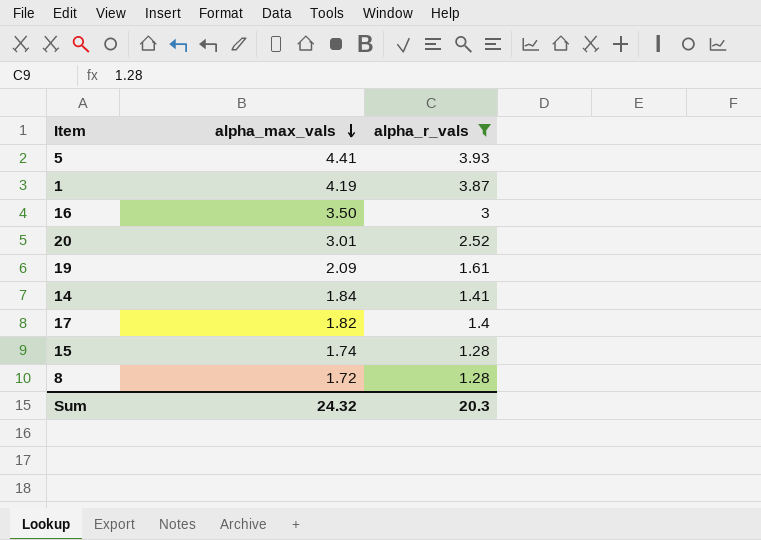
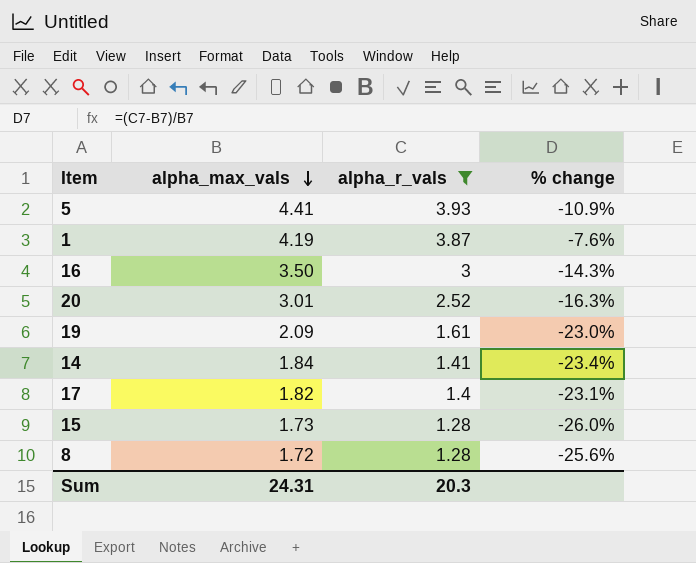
column % change | formula: none -> ([alpha_r_vals] - [alpha_max_vals]) / [alpha_max_vals]
15 | alpha_max_vals: 1.74 -> 1.73
Sum | alpha_max_vals: 24.32 -> 24.31

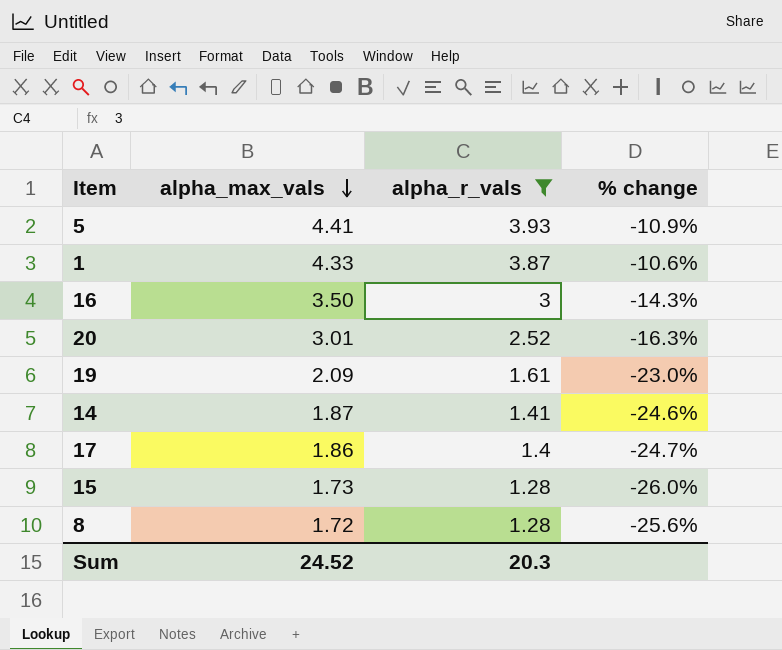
1 | alpha_max_vals: 4.19 -> 4.33
1 | % change: -7.6% -> -10.6%
14 | alpha_max_vals: 1.84 -> 1.87
14 | % change: -23.4% -> -24.6%
17 | alpha_max_vals: 1.82 -> 1.86
17 | % change: -23.1% -> -24.7%
Sum | alpha_max_vals: 24.31 -> 24.52

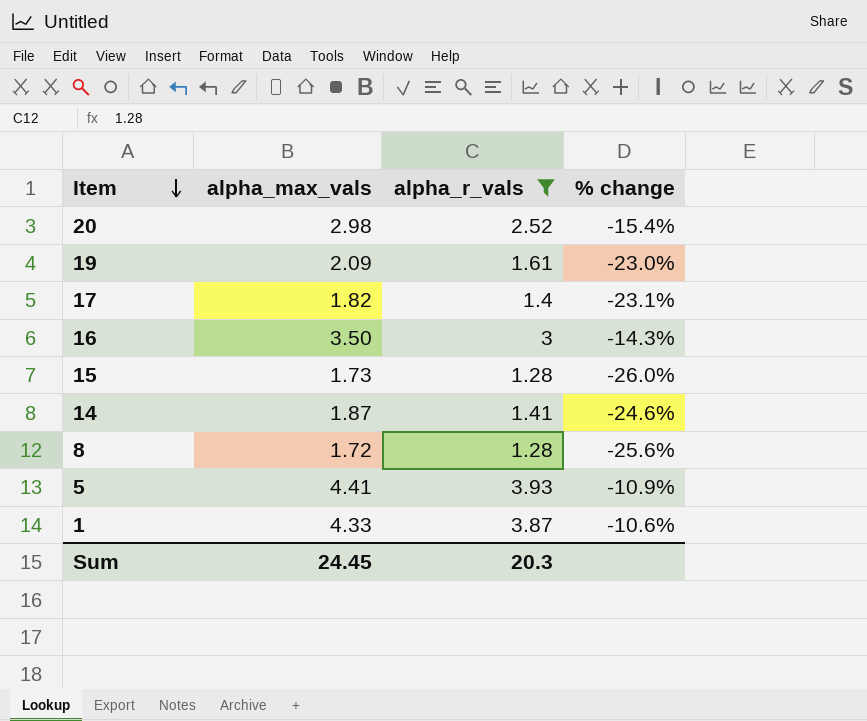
row order: alpha_max_vals descending -> Item descending
20 | alpha_max_vals: 3.01 -> 2.98
20 | % change: -16.3% -> -15.4%
17 | alpha_max_vals: 1.86 -> 1.82
17 | % change: -24.7% -> -23.1%
Sum | alpha_max_vals: 24.52 -> 24.45

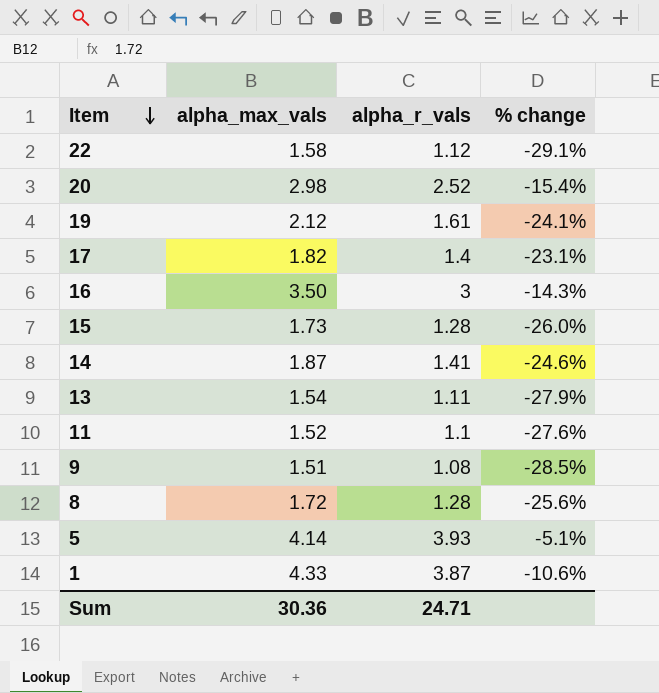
filter: alpha_r_vals >= 1.28 -> none
19 | alpha_max_vals: 2.09 -> 2.12
19 | % change: -23.0% -> -24.1%
5 | alpha_max_vals: 4.41 -> 4.14
5 | % change: -10.9% -> -5.1%
Sum | alpha_max_vals: 24.45 -> 30.36
Sum | alpha_r_vals: 20.3 -> 24.71

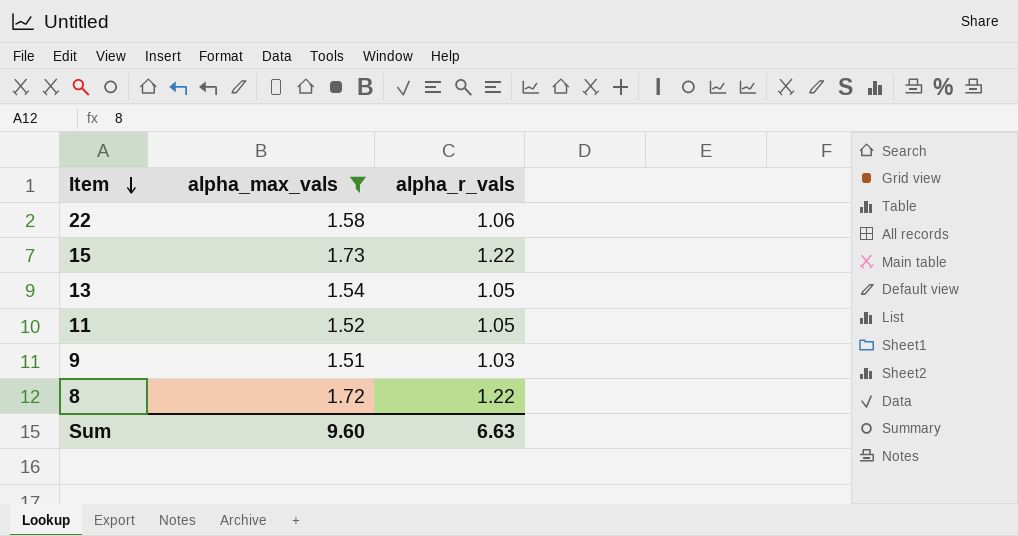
filter: none -> alpha_max_vals <= 1.73
column % change | formula: ([alpha_r_vals] - [alpha_max_vals]) / [alpha_max_vals] -> none
22 | alpha_r_vals: 1.12 -> 1.06
15 | alpha_r_vals: 1.28 -> 1.22
13 | alpha_r_vals: 1.11 -> 1.05
11 | alpha_r_vals: 1.1 -> 1.05
9 | alpha_r_vals: 1.08 -> 1.03
8 | alpha_r_vals: 1.28 -> 1.22
Sum | alpha_max_vals: 30.36 -> 9.60
Sum | alpha_r_vals: 24.71 -> 6.63

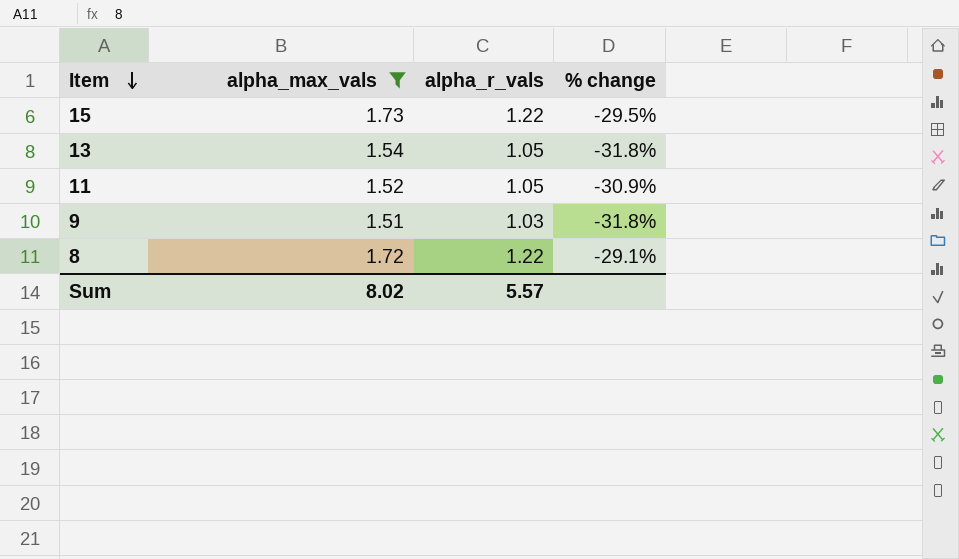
column % change | formula: none -> ([alpha_r_vals] - [alpha_max_vals]) / [alpha_max_vals]
row 22: 1.58 | 1.06 -> none
Sum | alpha_max_vals: 9.60 -> 8.02
Sum | alpha_r_vals: 6.63 -> 5.57

